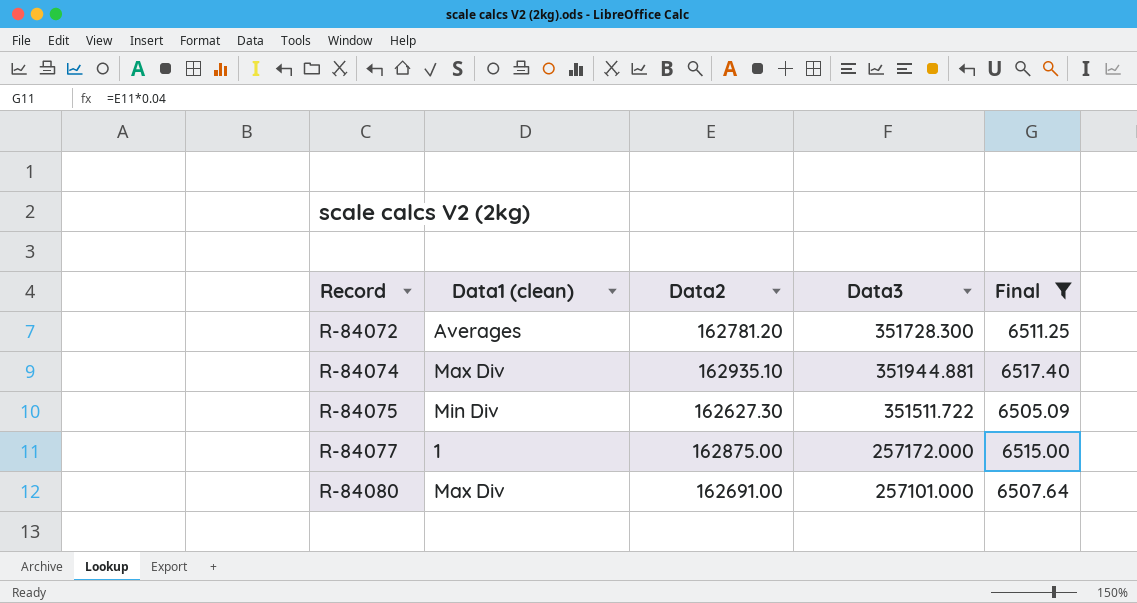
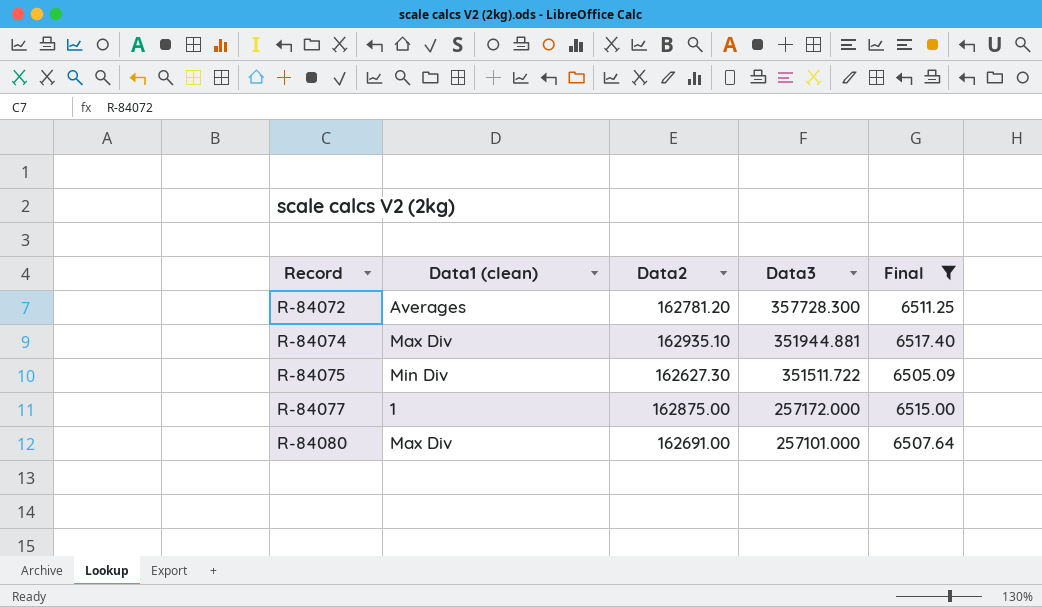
R-84072 | Data3: 351728.300 -> 357728.300

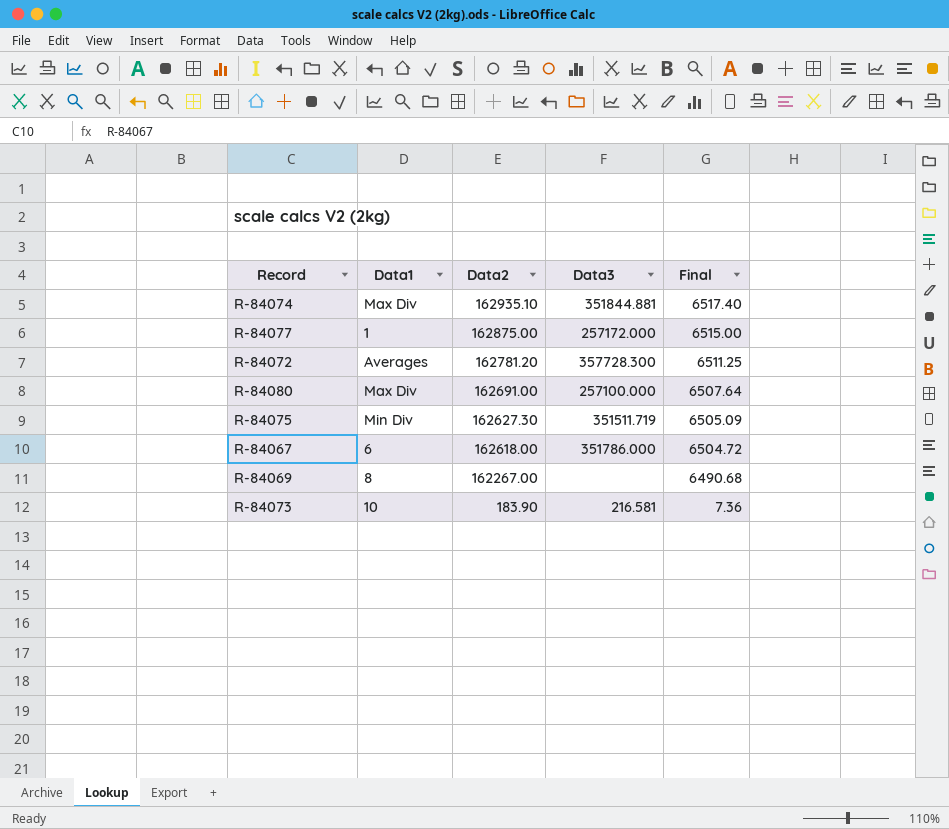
filter: Final >= 6505.09 -> none
row order: Record ascending -> Data2 descending
column name: Data1 (clean) -> Data1
R-84074 | Data3: 351944.881 -> 351844.881
R-84080 | Data3: 257101.000 -> 257100.000
R-84075 | Data3: 351511.722 -> 351511.719

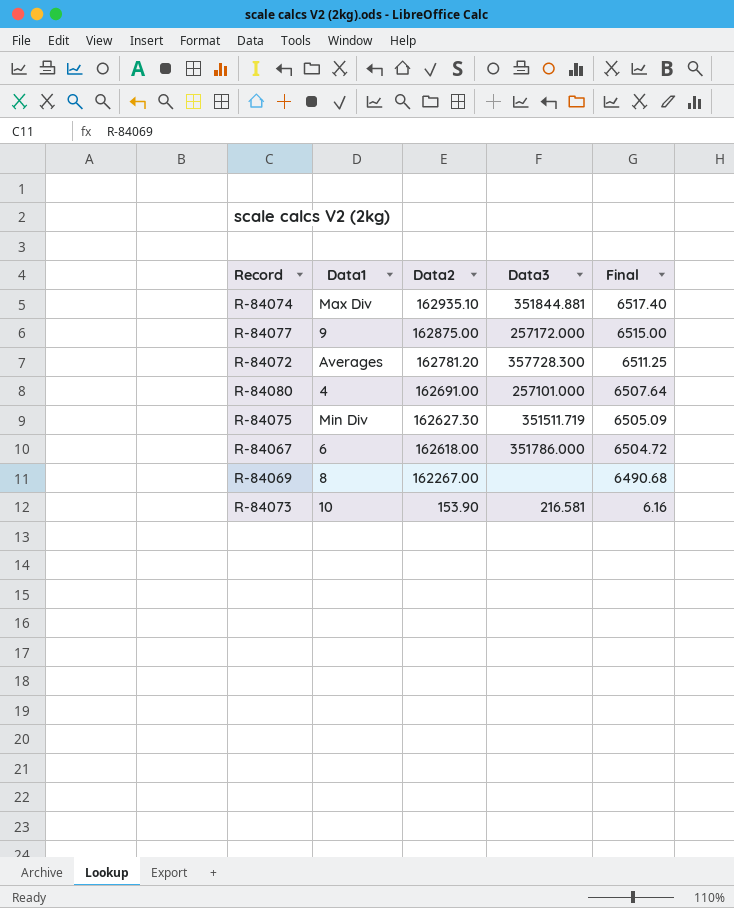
R-84077 | Data1: 1 -> 9
R-84080 | Data1: Max Div -> 4
R-84080 | Data3: 257100.000 -> 257101.000
R-84073 | Data2: 183.90 -> 153.90
R-84073 | Final: 7.36 -> 6.16

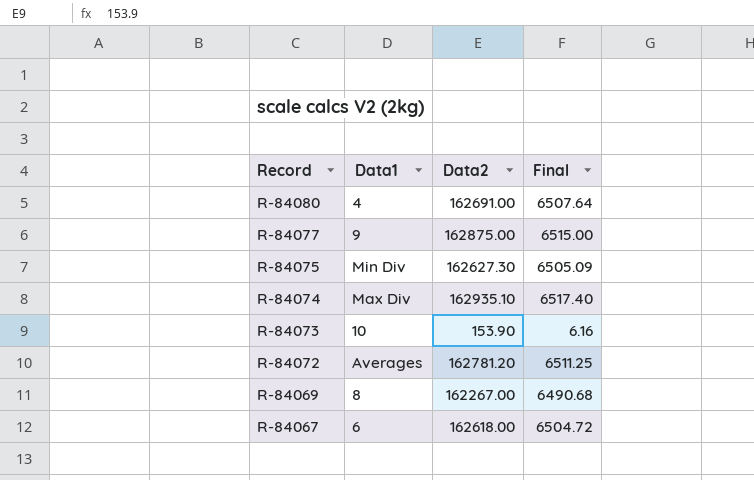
row order: Data2 descending -> Record descending
column Data3 | position: 4 -> none

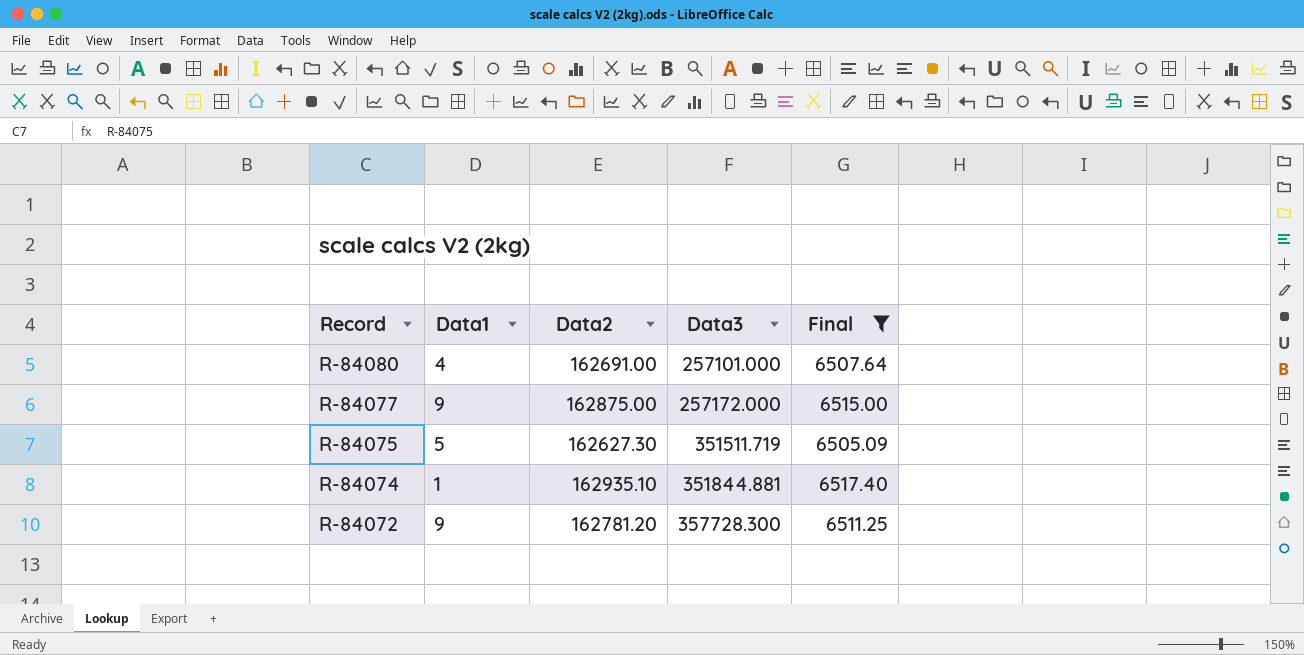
filter: none -> Final >= 6505.09
column Data3 | position: none -> 4
R-84075 | Data1: Min Div -> 5
R-84074 | Data1: Max Div -> 1
R-84072 | Data1: Averages -> 9

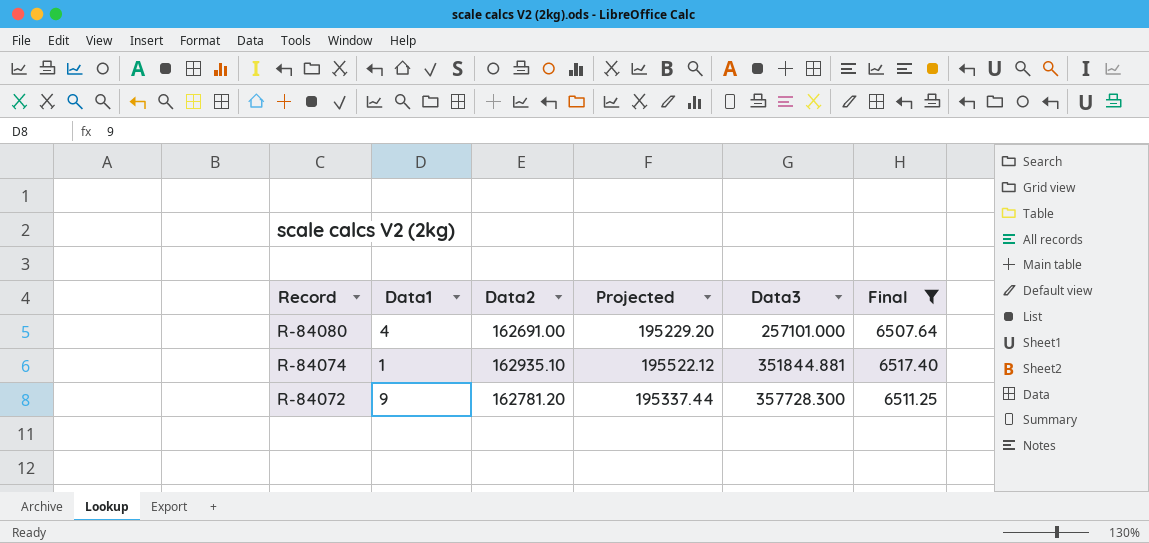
column Projected | formula: none -> [Data2] * 1.2
row R-84077: 9 | 162875.00 | 257172.000 | 6515.00 -> none
row R-84075: 5 | 162627.30 | 351511.719 | 6505.09 -> none

